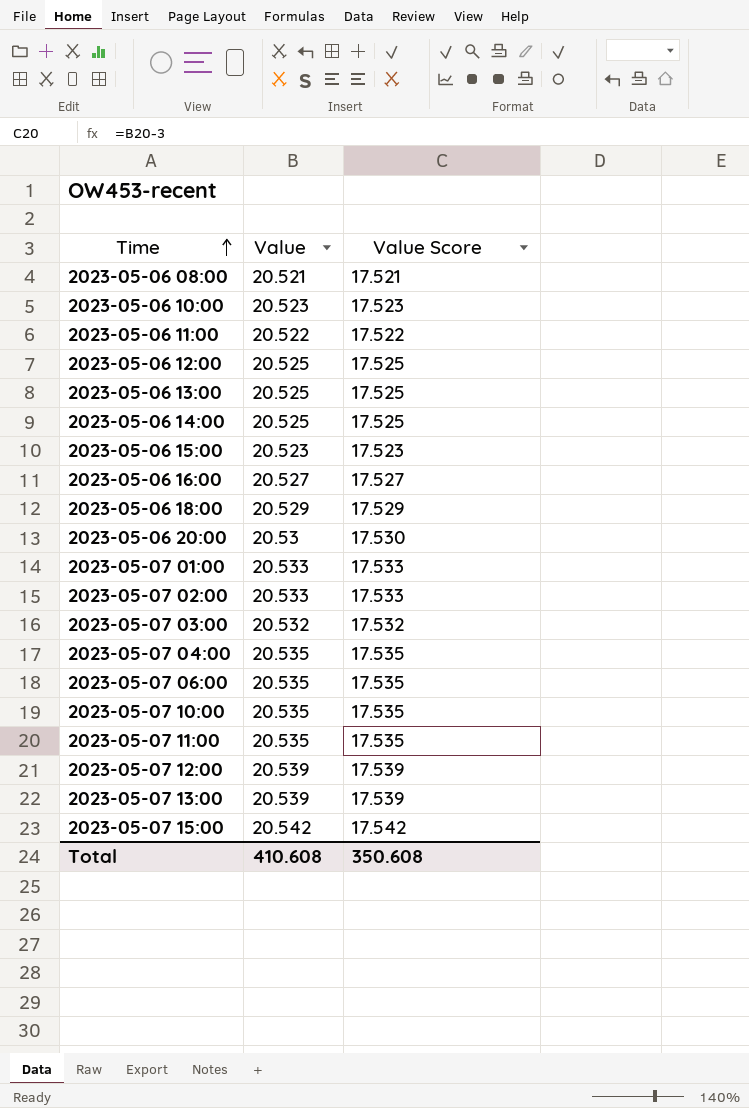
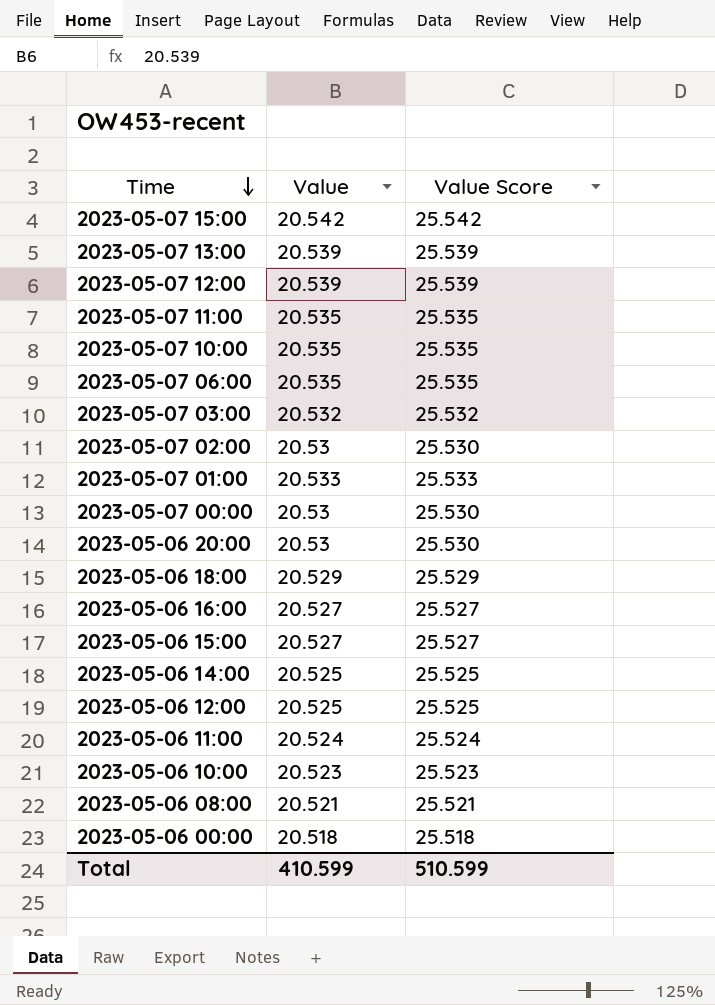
row order: Time ascending -> Time descending
column Value Score | formula: [Value] - 3 -> [Value] + 5
row 2023-05-06 13:00: 20.525 | 17.525 -> none
row 2023-05-07 04:00: 20.535 | 17.535 -> none
2023-05-07 02:00 | Value: 20.533 -> 20.53
row 2023-05-07 00:00: none -> 20.53 | 25.530
2023-05-06 15:00 | Value: 20.523 -> 20.527
2023-05-06 11:00 | Value: 20.522 -> 20.524
row 2023-05-06 00:00: none -> 20.518 | 25.518
Total | Value: 410.608 -> 410.599
Total | Value Score: 350.608 -> 510.599

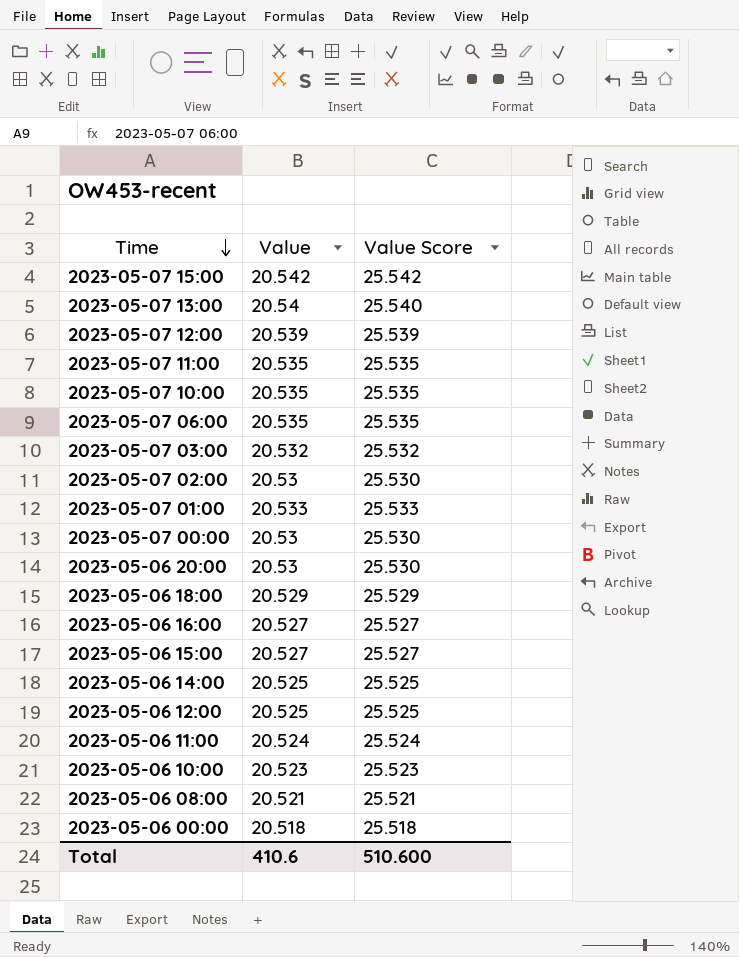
2023-05-07 13:00 | Value: 20.539 -> 20.54
2023-05-07 13:00 | Value Score: 25.539 -> 25.540
Total | Value: 410.599 -> 410.6
Total | Value Score: 510.599 -> 510.600

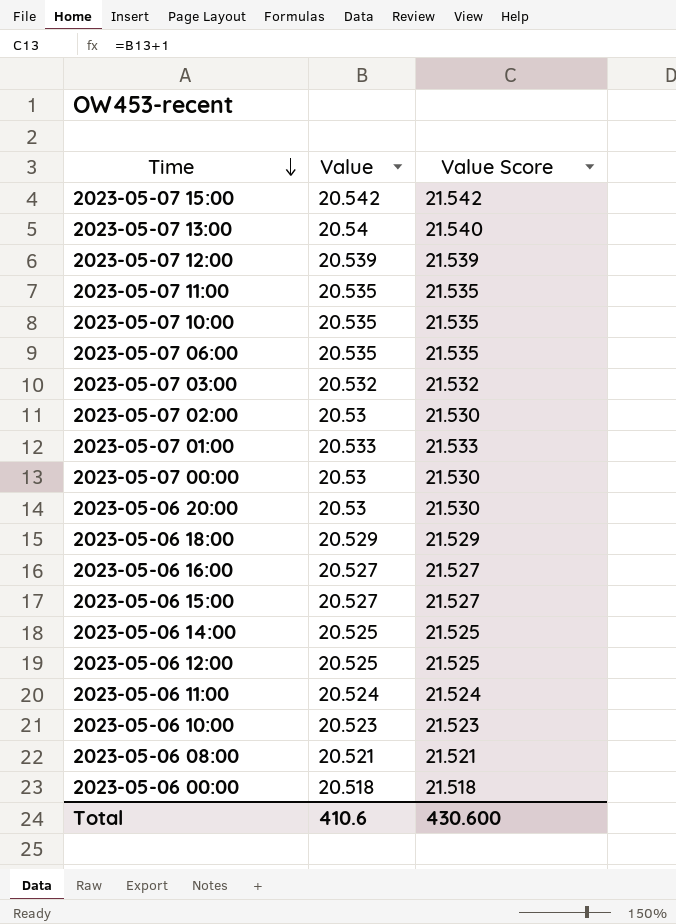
column Value Score | formula: [Value] + 5 -> [Value] + 1
Total | Value Score: 510.600 -> 430.600

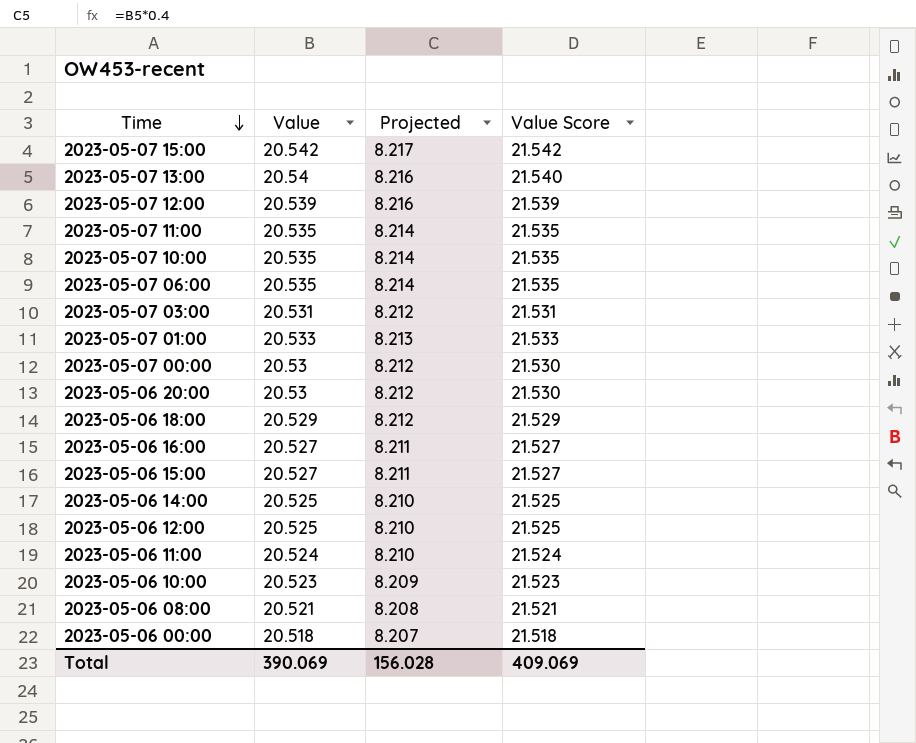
column Projected | formula: none -> [Value] * 0.4
row 2023-05-07 02:00: 20.53 | 21.530 -> none
2023-05-07 03:00 | Value: 20.532 -> 20.531
2023-05-07 03:00 | Value Score: 21.532 -> 21.531
Total | Value: 410.6 -> 390.069
Total | Value Score: 430.600 -> 409.069

